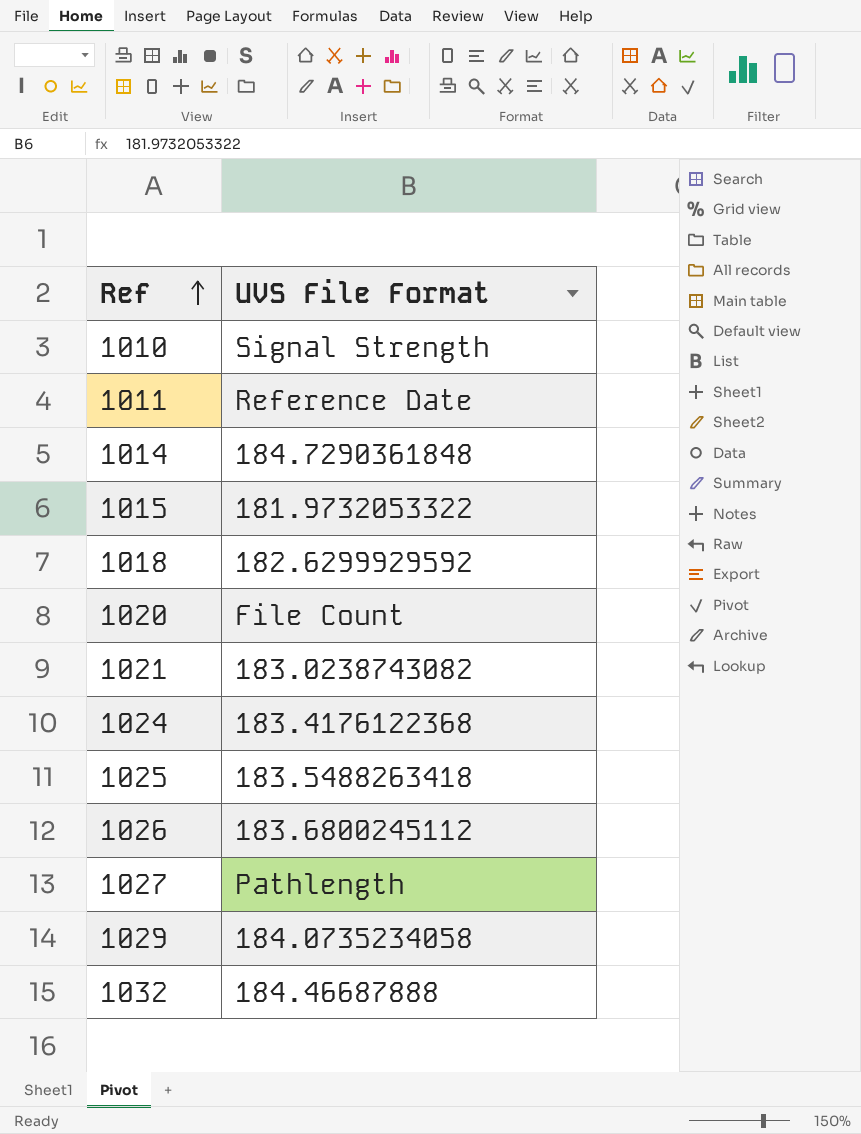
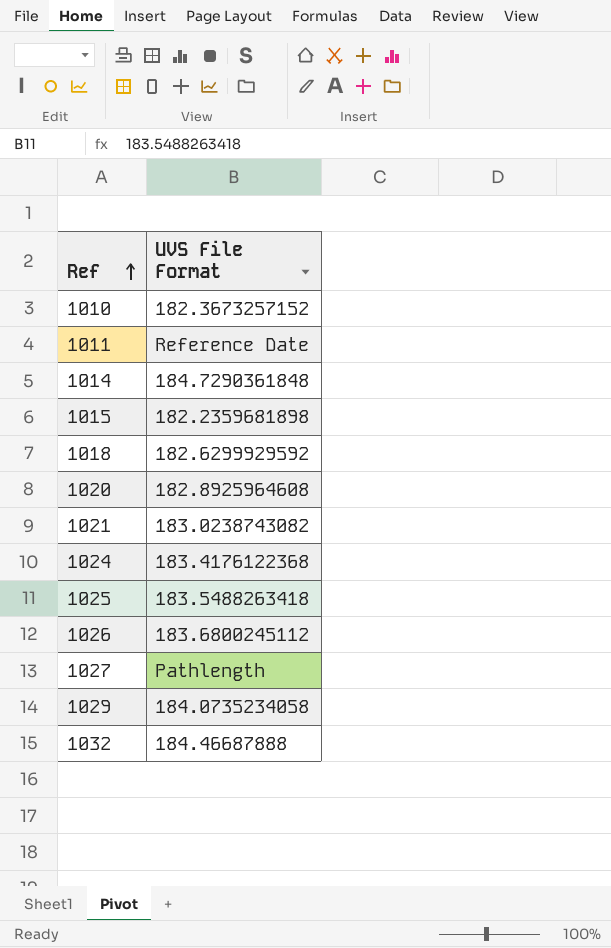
1010 | UVS File Format: Signal Strength -> 182.3673257152
1015 | UVS File Format: 181.9732053322 -> 182.2359681898
1020 | UVS File Format: File Count -> 182.8925964608

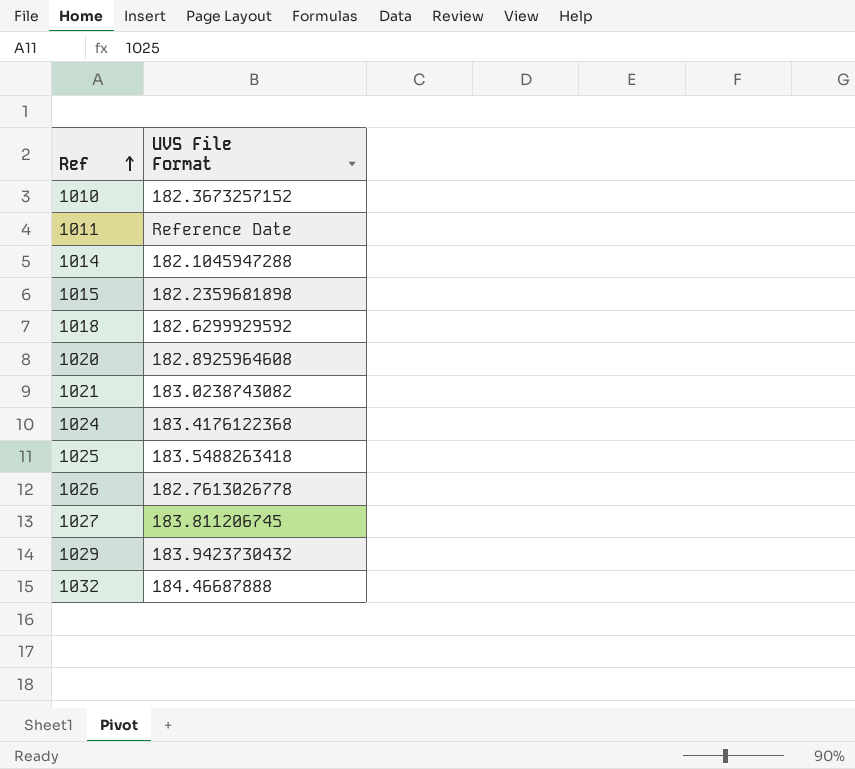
1014 | UVS File Format: 184.7290361848 -> 182.1045947288
1026 | UVS File Format: 183.6800245112 -> 182.7613026778
1027 | UVS File Format: Pathlength -> 183.811206745
1029 | UVS File Format: 184.0735234058 -> 183.9423730432

